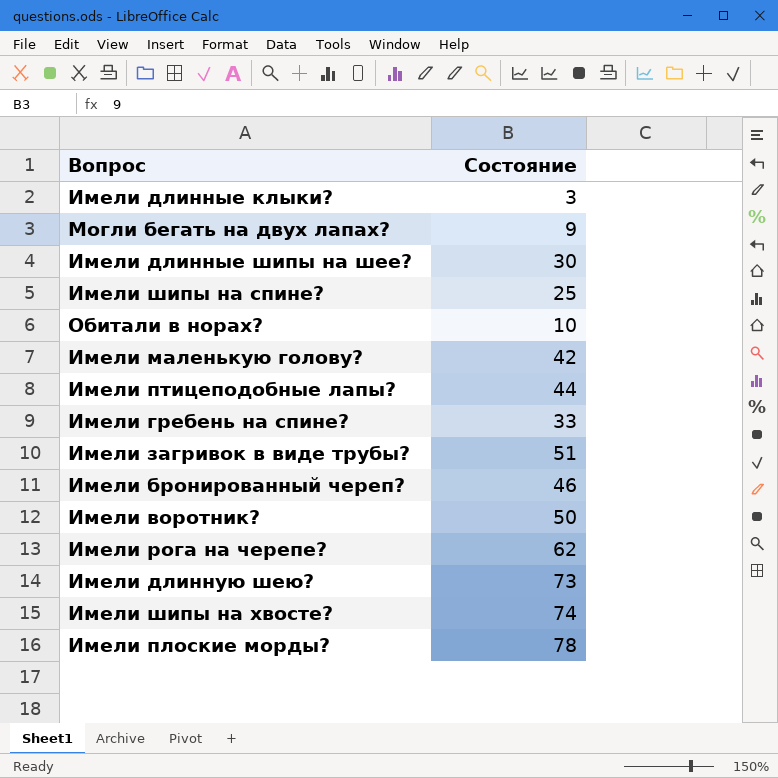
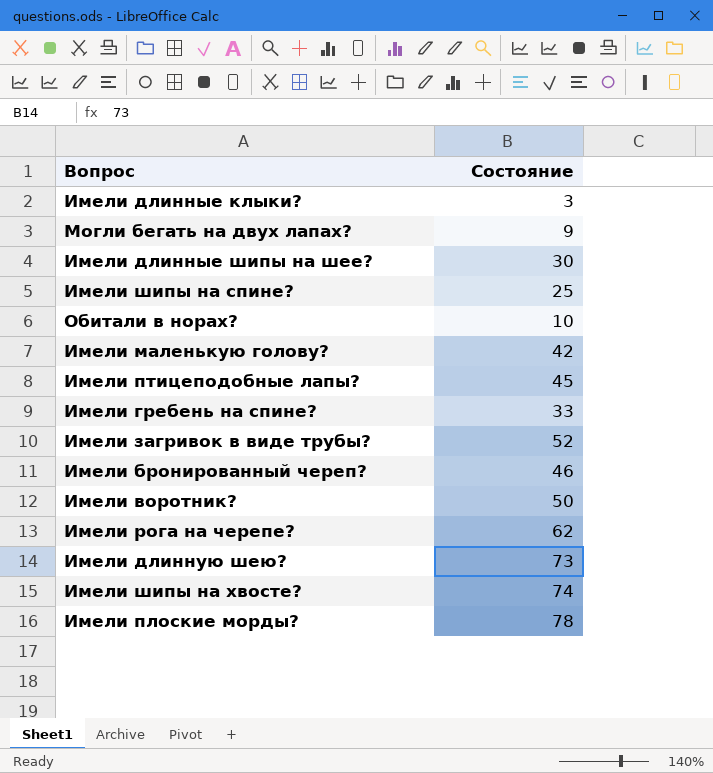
Имели птицеподобные лапы? | Состояние: 44 -> 45
Имели загривок в виде трубы? | Состояние: 51 -> 52

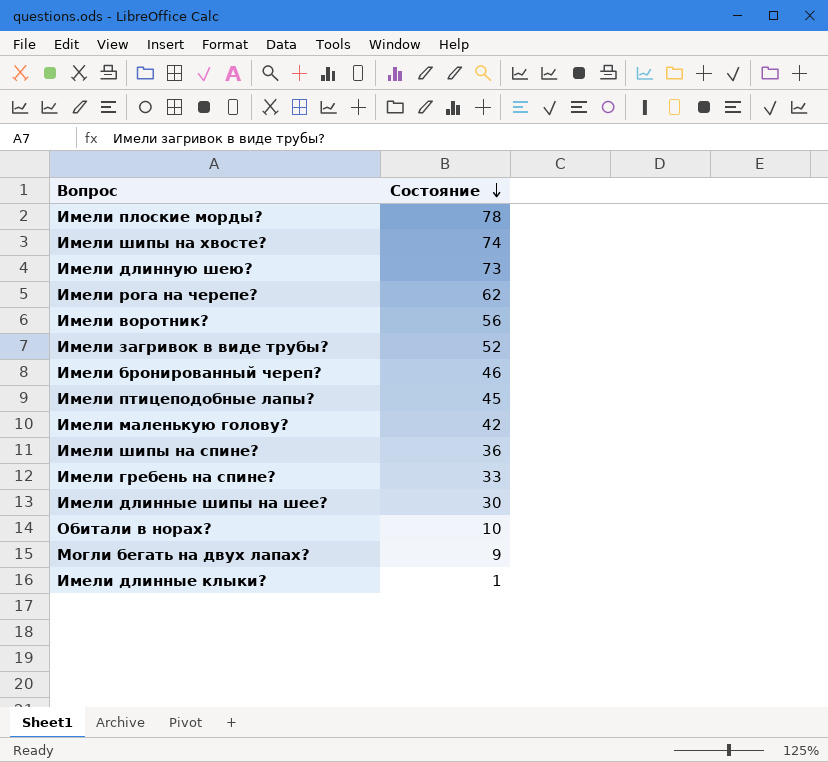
row order: none -> Состояние descending
Имели воротник? | Состояние: 50 -> 56
Имели шипы на спине? | Состояние: 25 -> 36
Имели длинные клыки? | Состояние: 3 -> 1

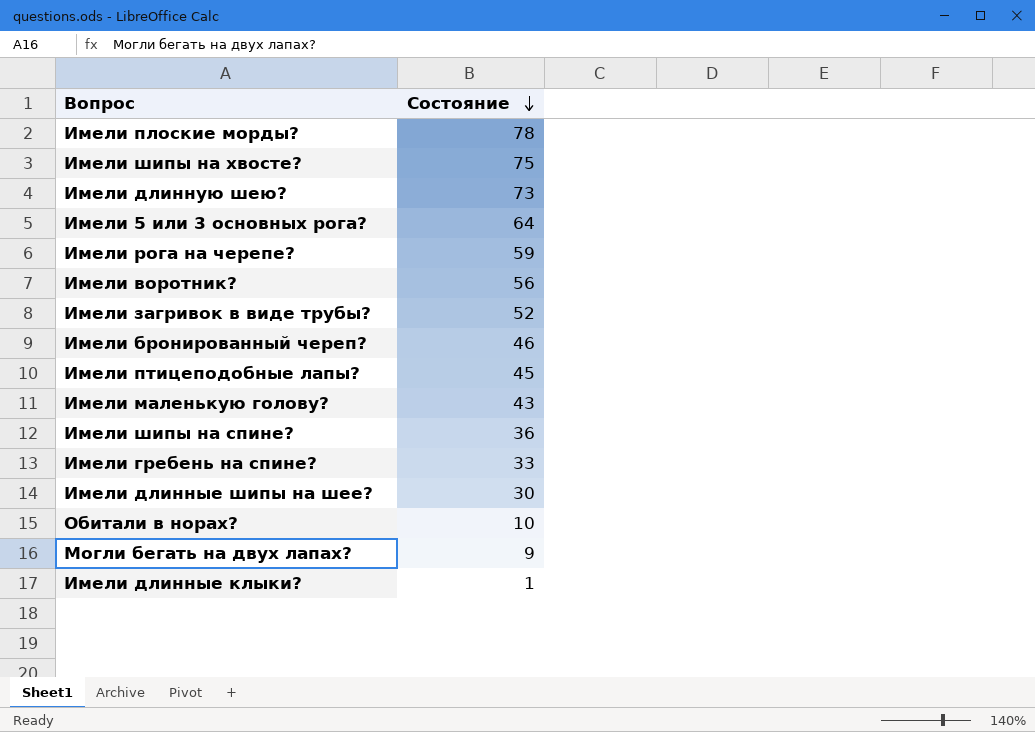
Имели шипы на хвосте? | Состояние: 74 -> 75
row Имели 5 или 3 основных рога?: none -> 64
Имели рога на черепе? | Состояние: 62 -> 59
Имели маленькую голову? | Состояние: 42 -> 43

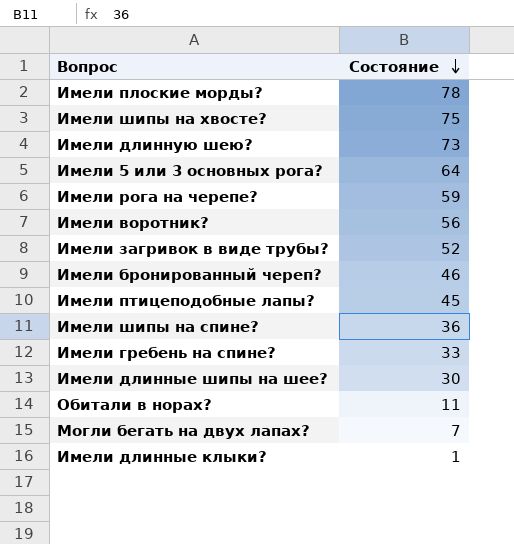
row Имели маленькую голову?: 43 -> none
Обитали в норах? | Состояние: 10 -> 11
Могли бегать на двух лапах? | Состояние: 9 -> 7

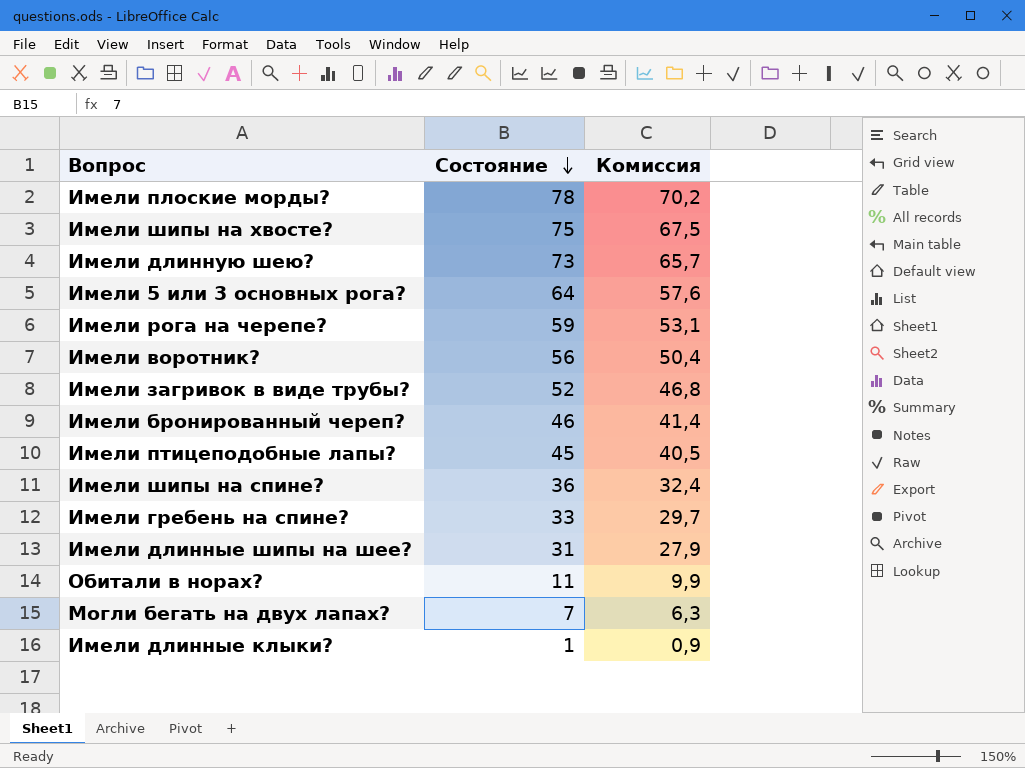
column Комиссия | formula: none -> [Состояние] * 0,9
Имели длинные шипы на шее? | Состояние: 30 -> 31

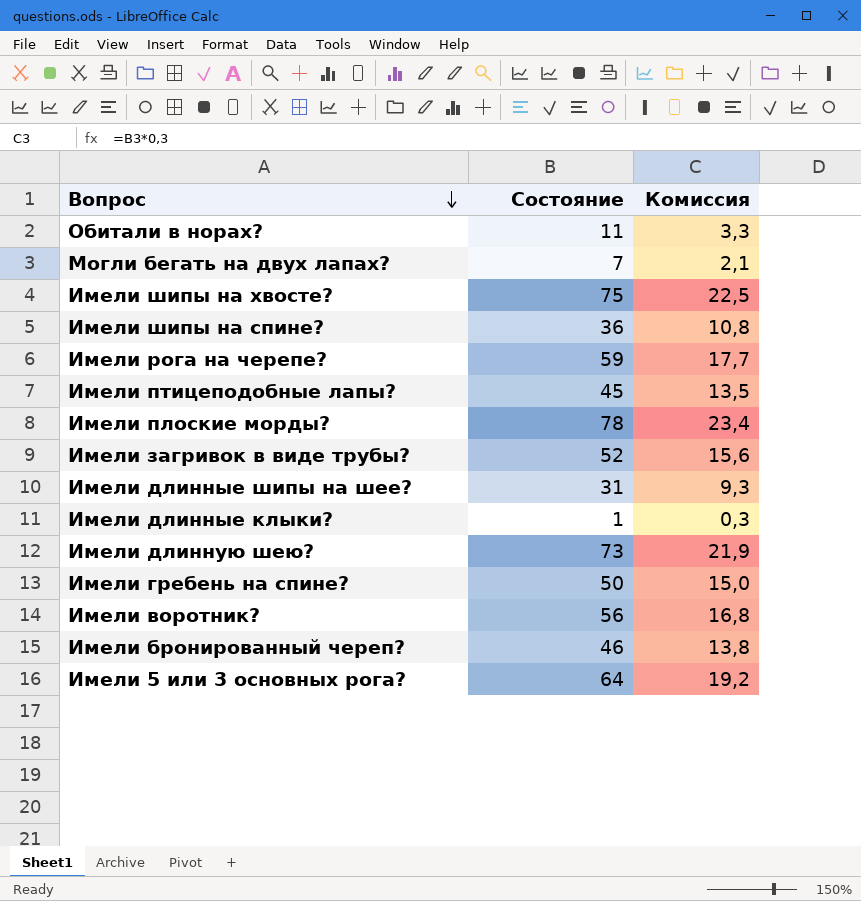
row order: Состояние descending -> Вопрос descending
column Комиссия | formula: [Состояние] * 0,9 -> [Состояние] * 0,3
Имели гребень на спине? | Состояние: 33 -> 50

